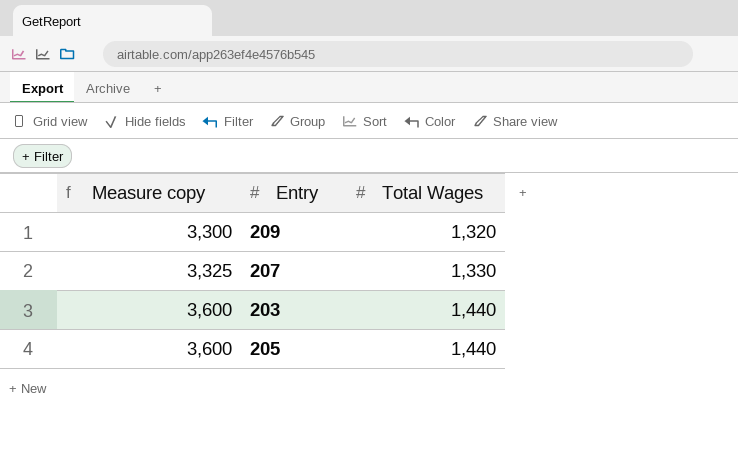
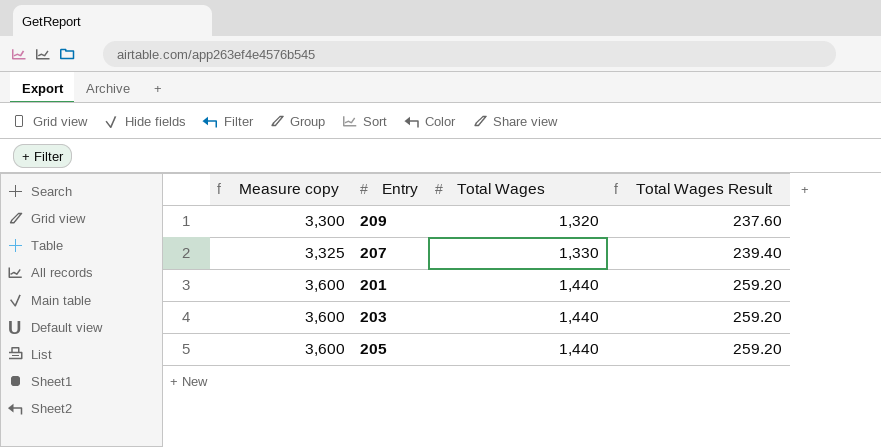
column Total Wages Result | formula: none -> [Total Wages] * 0.18
row 201: none -> 3,600 | 1,440 | 259.20

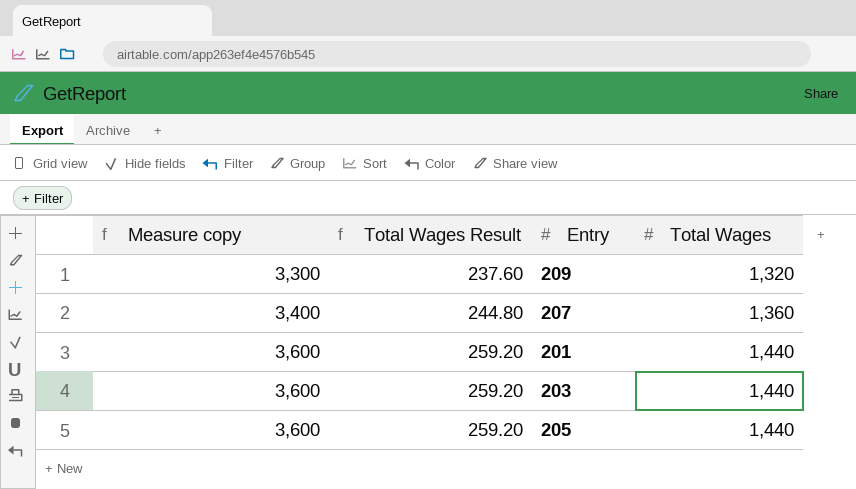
column Total Wages Result | position: 4 -> 2
207 | Measure copy: 3,325 -> 3,400
207 | Total Wages Result: 239.40 -> 244.80
207 | Total Wages: 1,330 -> 1,360

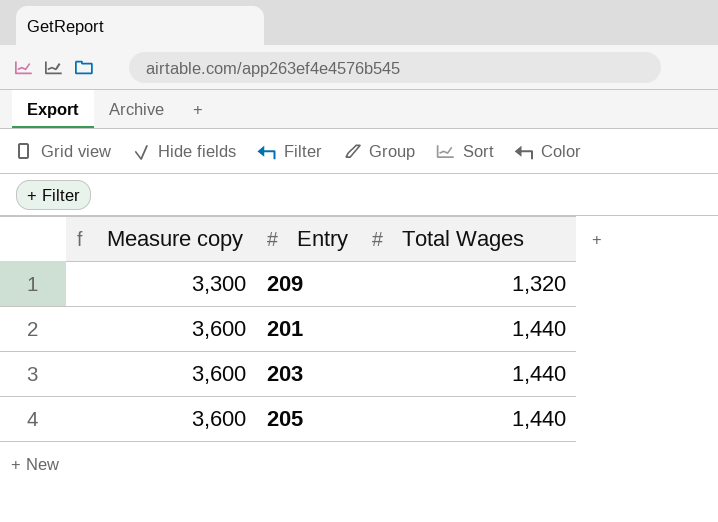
column Total Wages Result | formula: [Total Wages] * 0.18 -> none
row 207: 3,400 | 244.80 | 1,360 -> none

